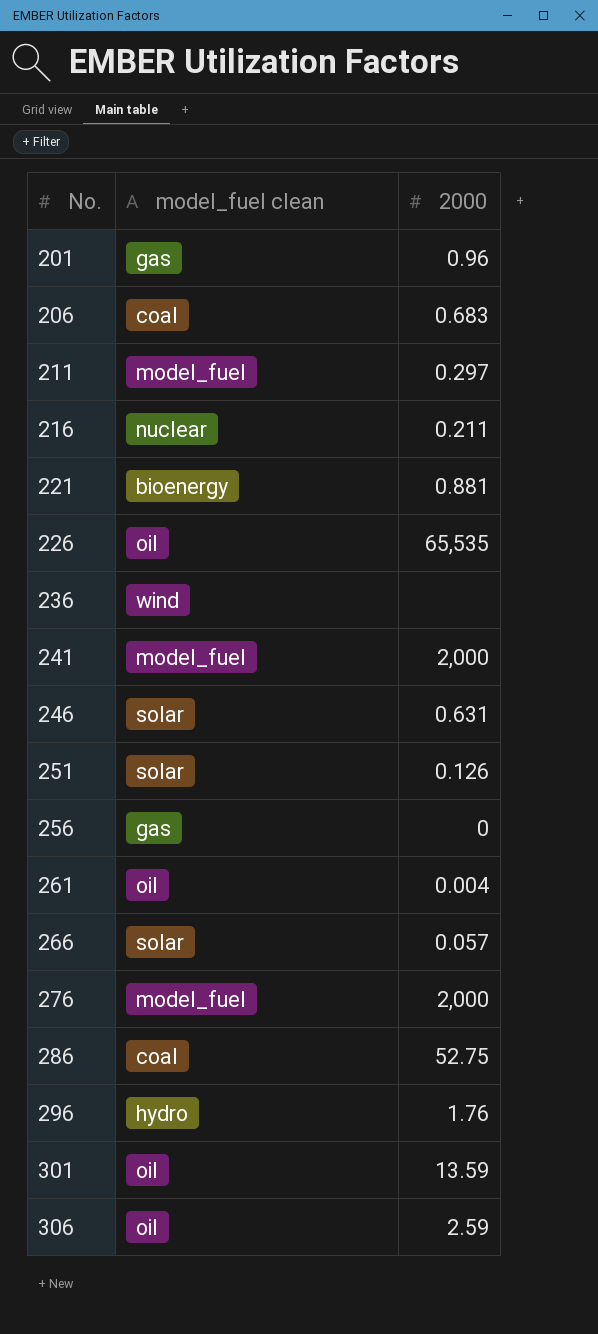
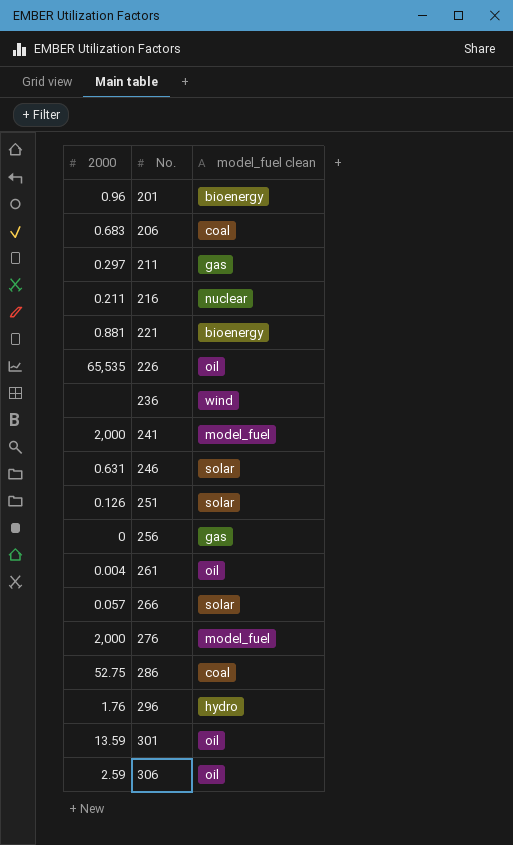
column 2000 | position: 3 -> 1
201 | model_fuel clean: gas -> bioenergy
211 | model_fuel clean: model_fuel -> gas

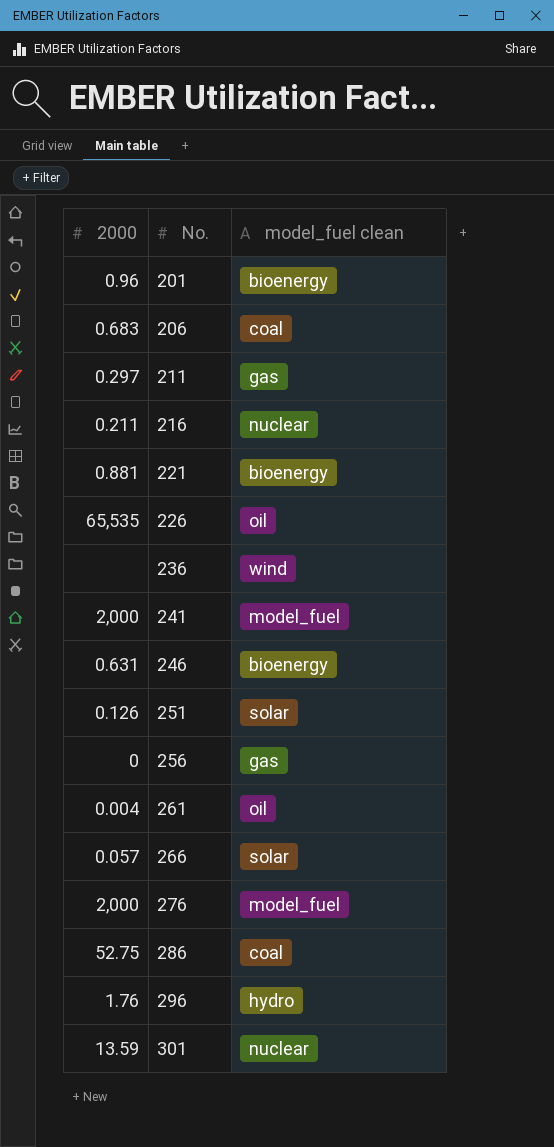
row 306: 2.59 | oil -> none
246 | model_fuel clean: solar -> bioenergy
301 | model_fuel clean: oil -> nuclear

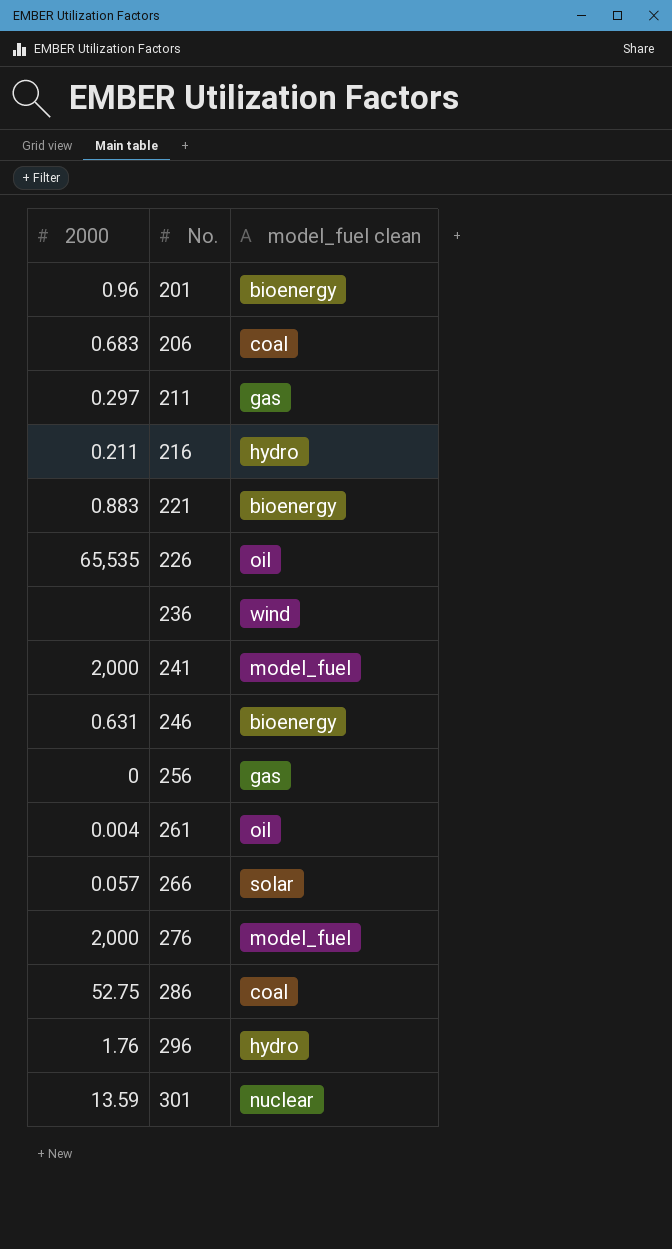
row 251: 0.126 | solar -> none
216 | model_fuel clean: nuclear -> hydro
221 | 2000: 0.881 -> 0.883

